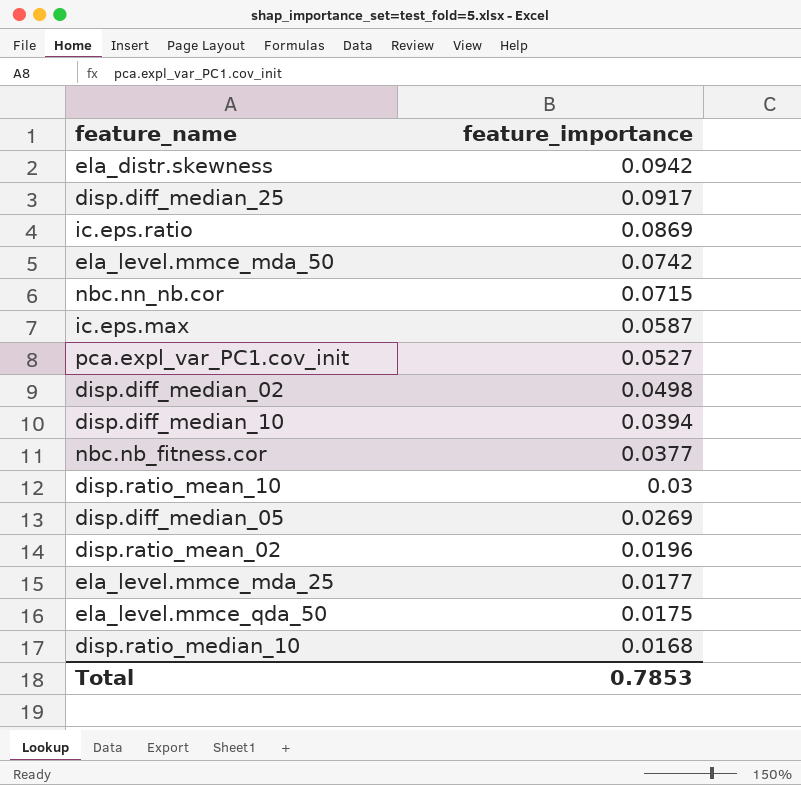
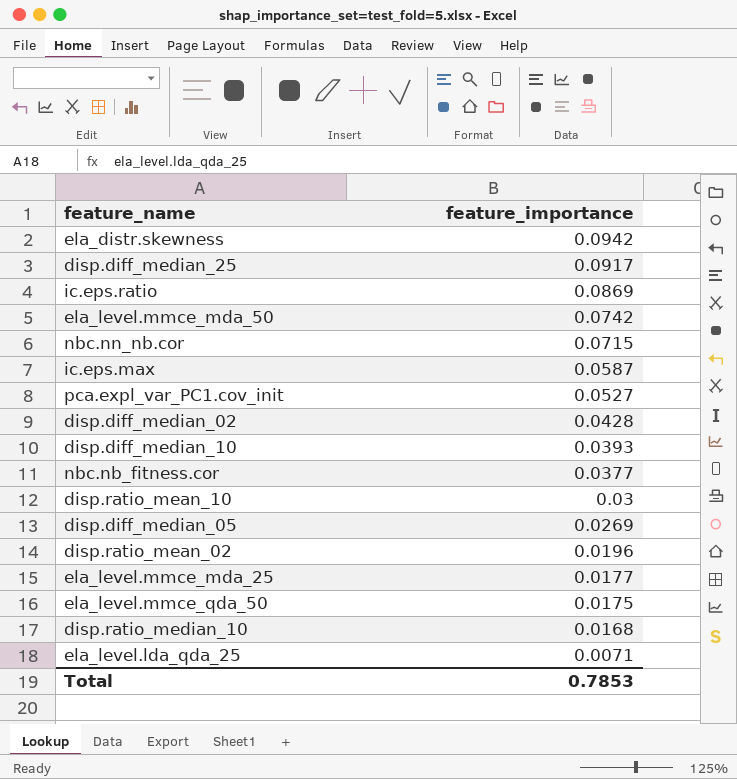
disp.diff_median_02 | feature_importance: 0.0498 -> 0.0428
disp.diff_median_10 | feature_importance: 0.0394 -> 0.0393
row ela_level.lda_qda_25: none -> 0.0071

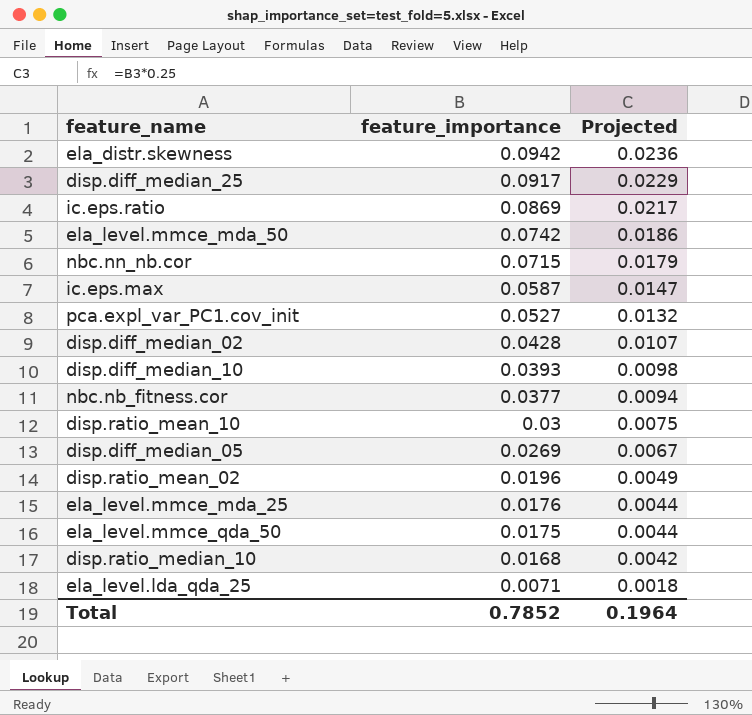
column Projected | formula: none -> [feature_importance] * 0.25
ela_level.mmce_mda_25 | feature_importance: 0.0177 -> 0.0176
Total | feature_importance: 0.7853 -> 0.7852

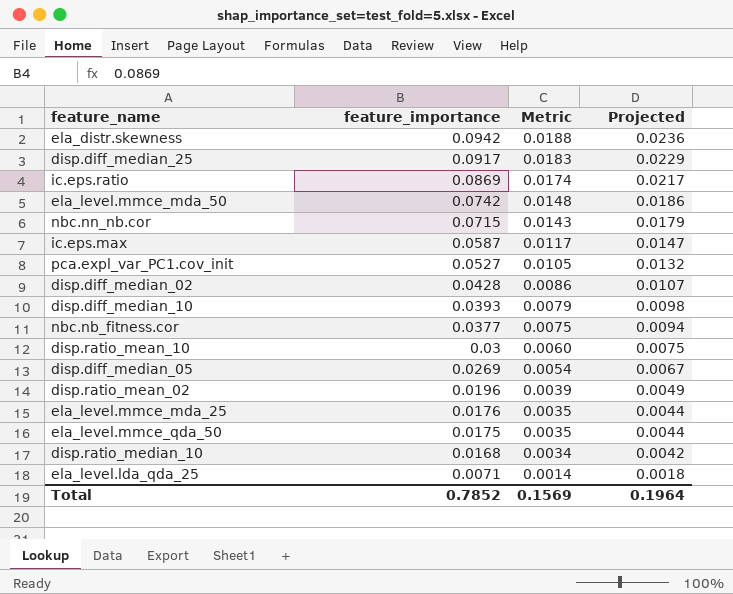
column Metric | formula: none -> [feature_importance] * 0.2

